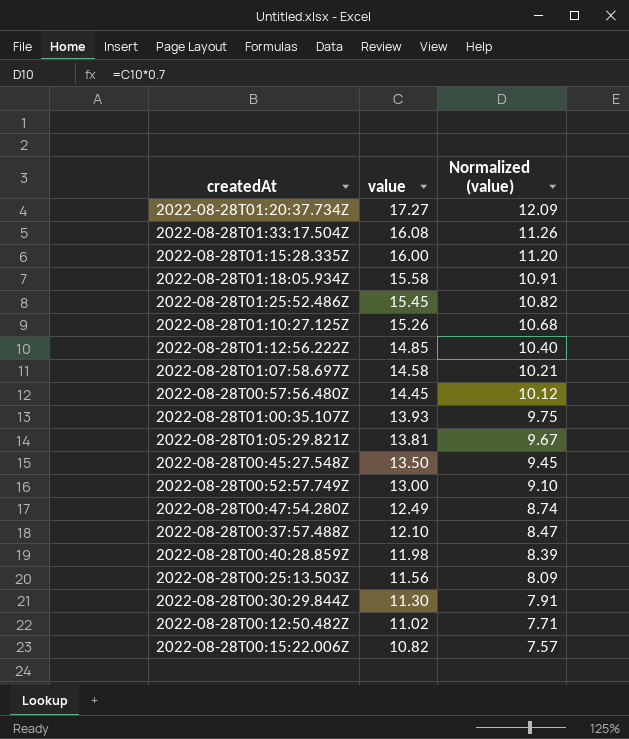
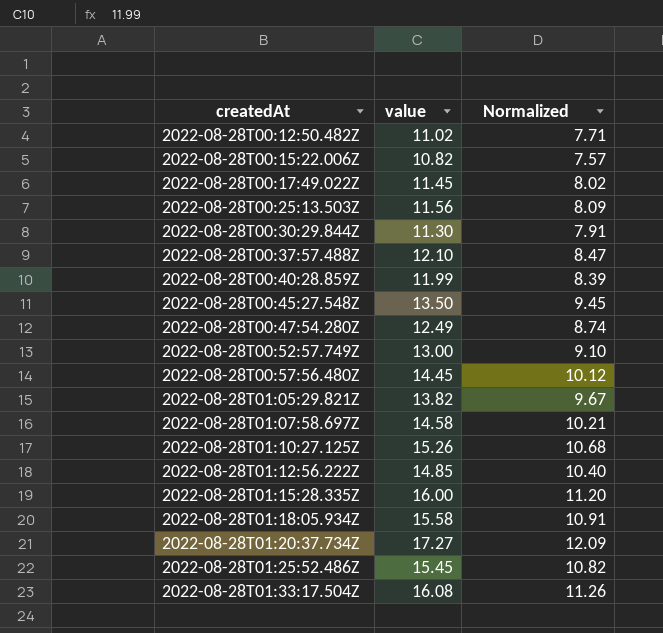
row order: value descending -> createdAt ascending
column name: Normalized (value) -> Normalized
row 2022-08-28T01:00:35.107Z: 13.93 | 9.75 -> none
row 2022-08-28T00:17:49.022Z: none -> 11.45 | 8.02
2022-08-28T00:40:28.859Z | value: 11.98 -> 11.99
2022-08-28T01:05:29.821Z | value: 13.81 -> 13.82

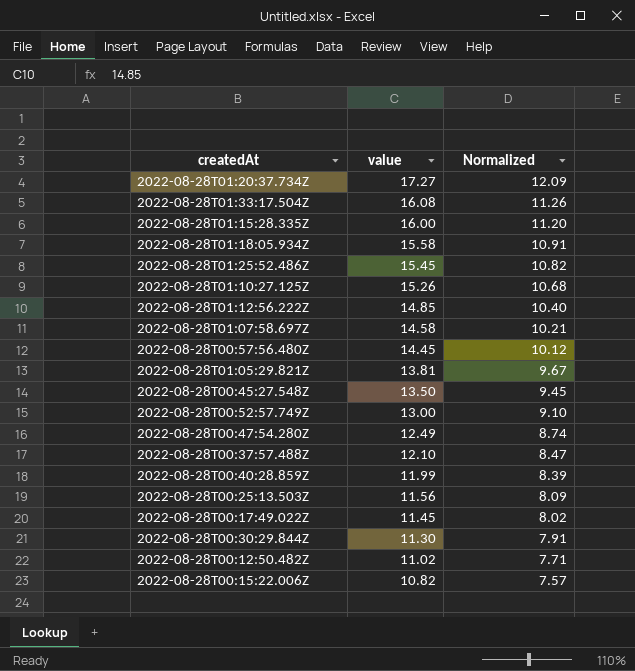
row order: createdAt ascending -> value descending
2022-08-28T01:05:29.821Z | value: 13.82 -> 13.81

